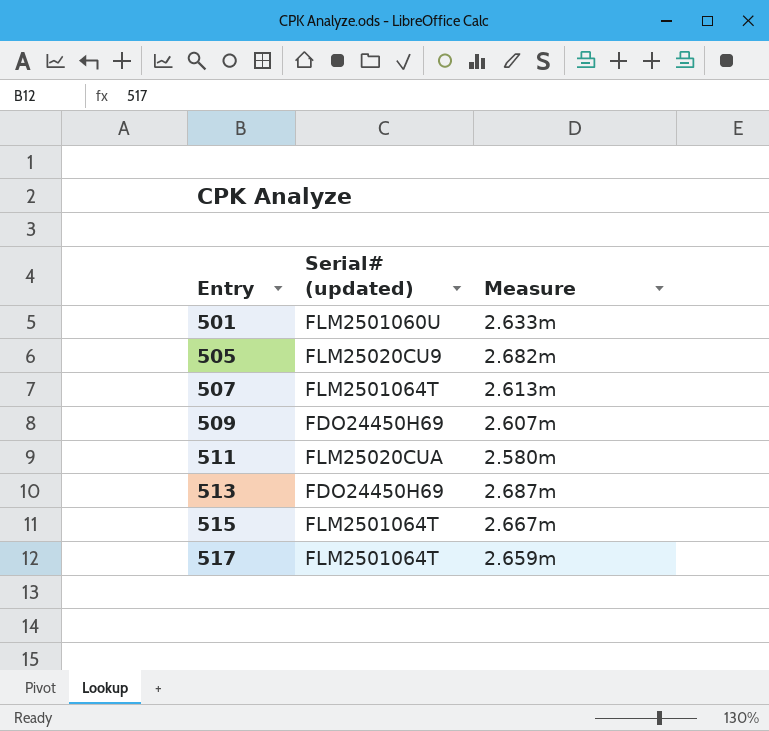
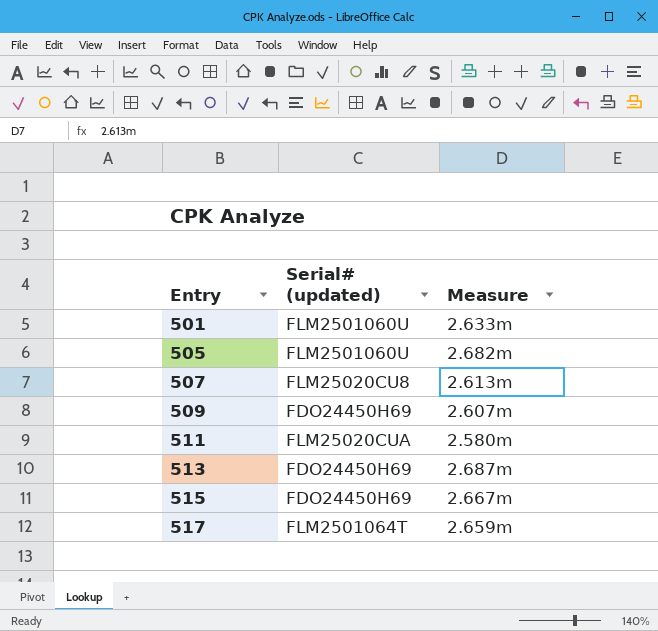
505 | Serial# (updated): FLM25020CU9 -> FLM2501060U
507 | Serial# (updated): FLM2501064T -> FLM25020CU8
515 | Serial# (updated): FLM2501064T -> FDO24450H69

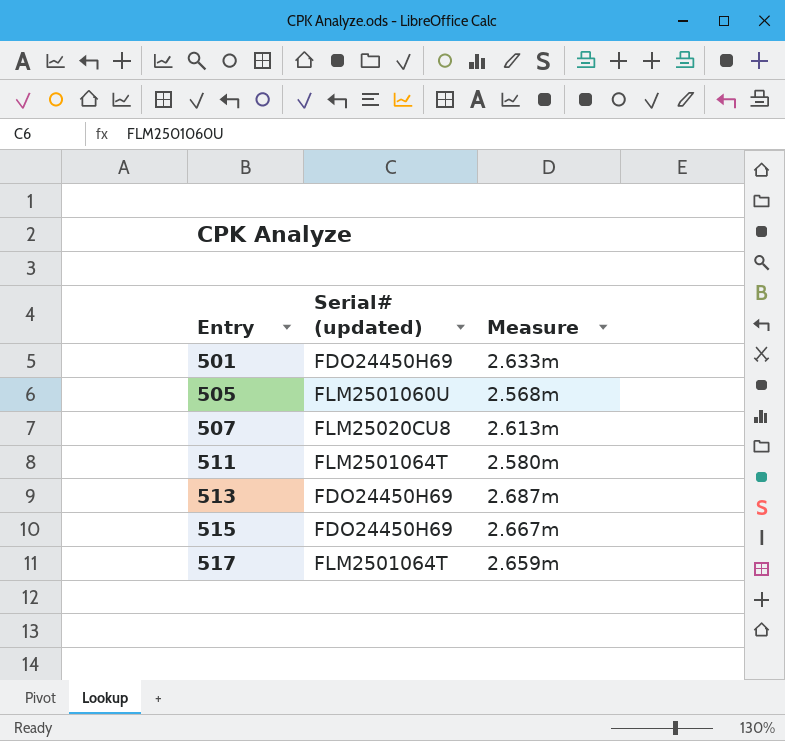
row 509: FDO24450H69 | 2.607m -> none
501 | Serial# (updated): FLM2501060U -> FDO24450H69
505 | Measure: 2.682m -> 2.568m
511 | Serial# (updated): FLM25020CUA -> FLM2501064T

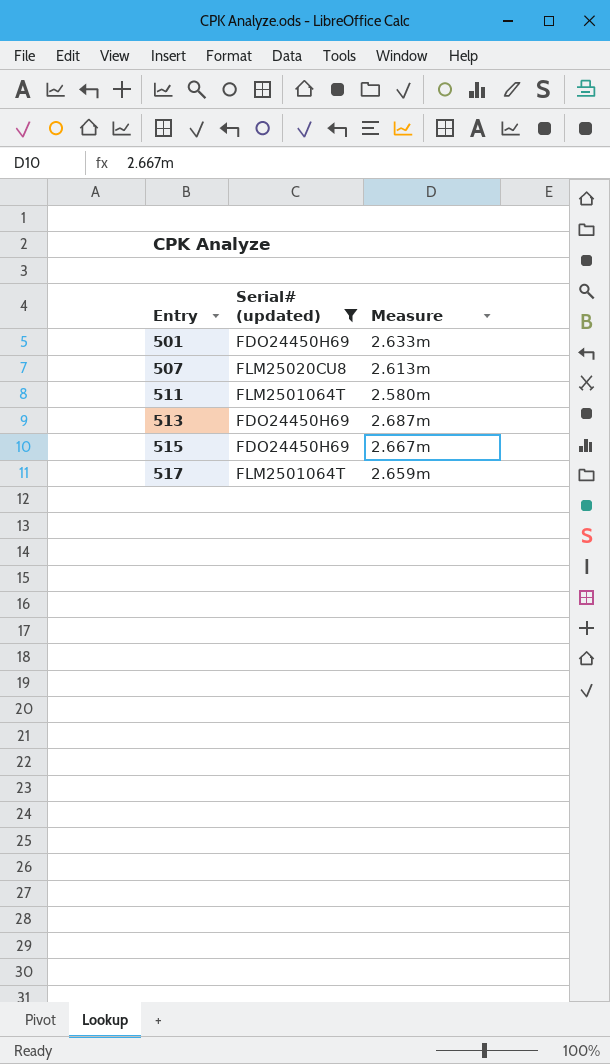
filter: none -> Serial# (updated) != FLM2501060U

